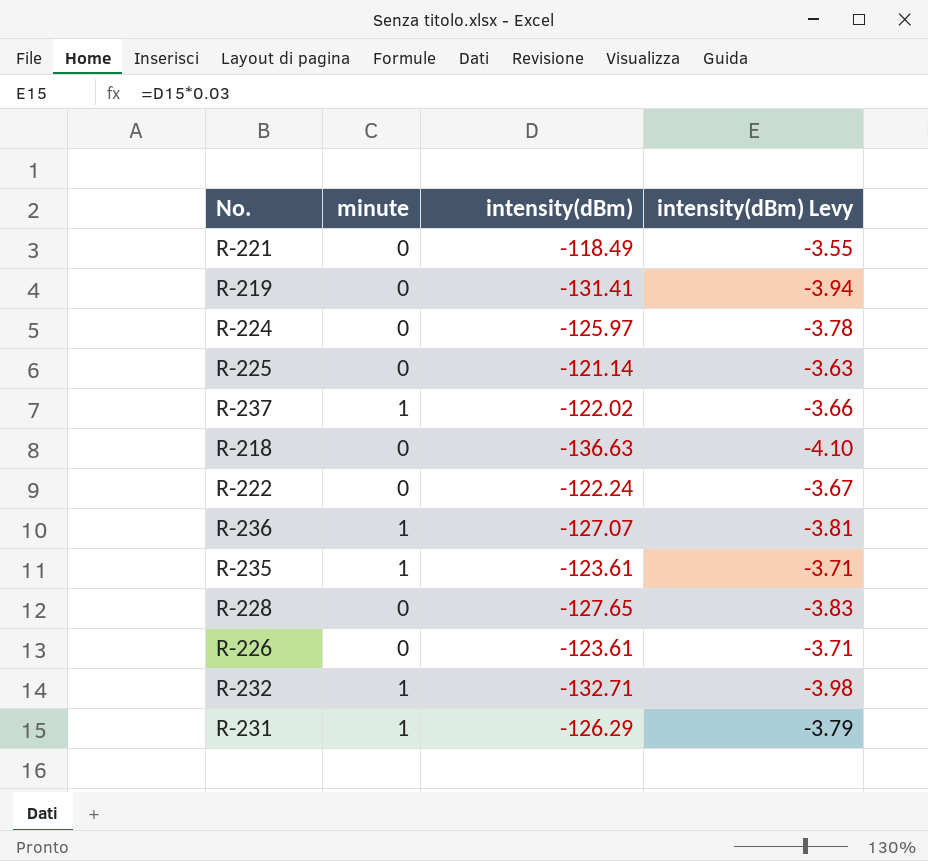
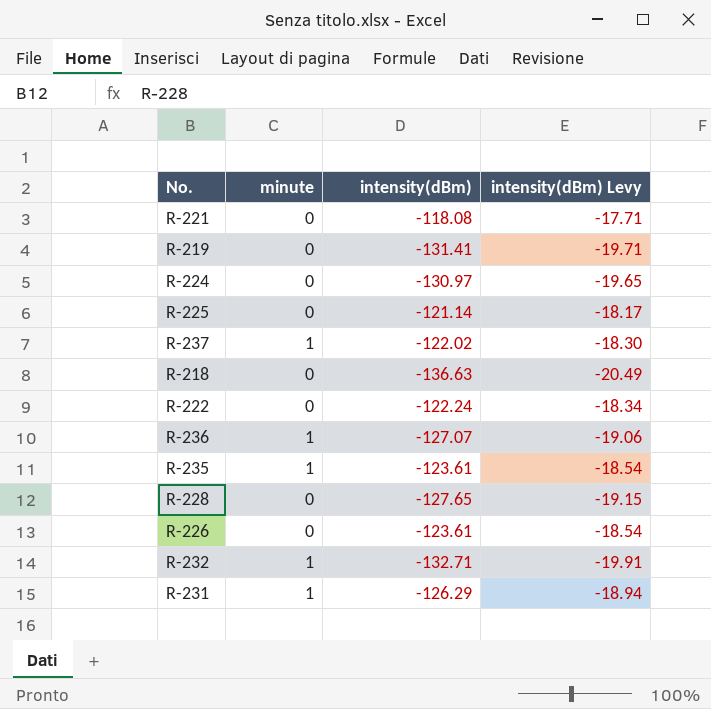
column intensity(dBm) Levy | formula: [intensity(dBm)] * 0.03 -> [intensity(dBm)] * 0.15
R-221 | intensity(dBm): -118.49 -> -118.08
R-224 | intensity(dBm): -125.97 -> -130.97

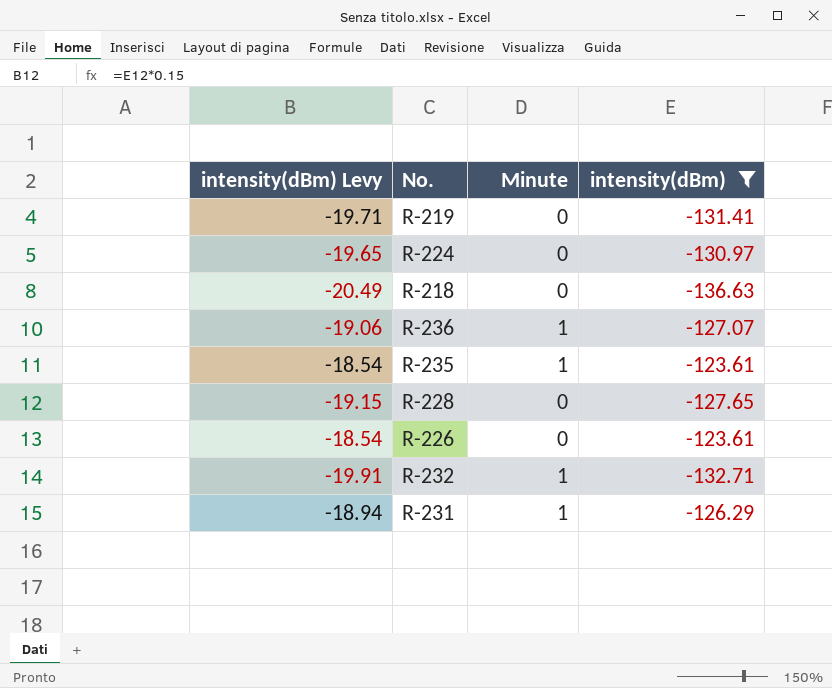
filter: none -> intensity(dBm) <= -123.61
column intensity(dBm) Levy | position: 4 -> 1
column name: minute -> Minute

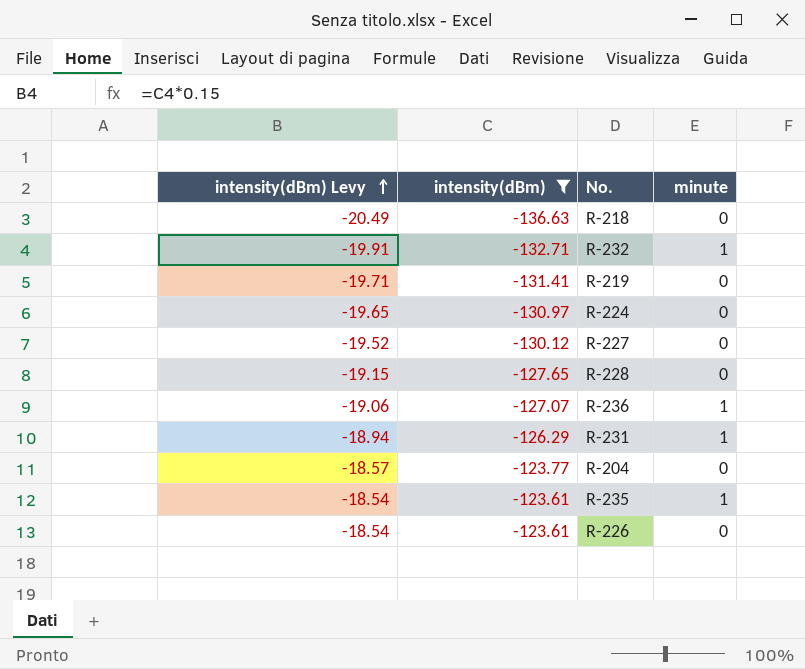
row order: none -> intensity(dBm) Levy ascending
column intensity(dBm) | position: 4 -> 2
column name: Minute -> minute
row R-227: none -> -19.52 | -130.12 | 0
row R-204: none -> -18.57 | -123.77 | 0

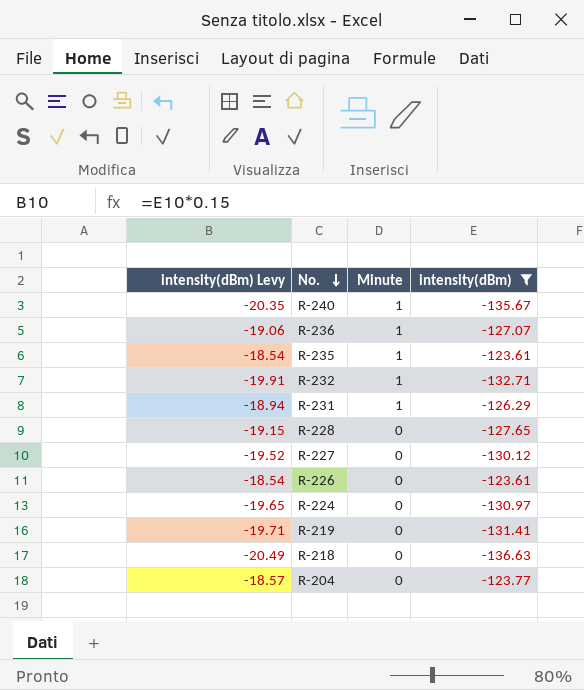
row order: intensity(dBm) Levy ascending -> No. descending
column name: minute -> Minute
column intensity(dBm) | position: 2 -> 4
row R-240: none -> -20.35 | 1 | -135.67

